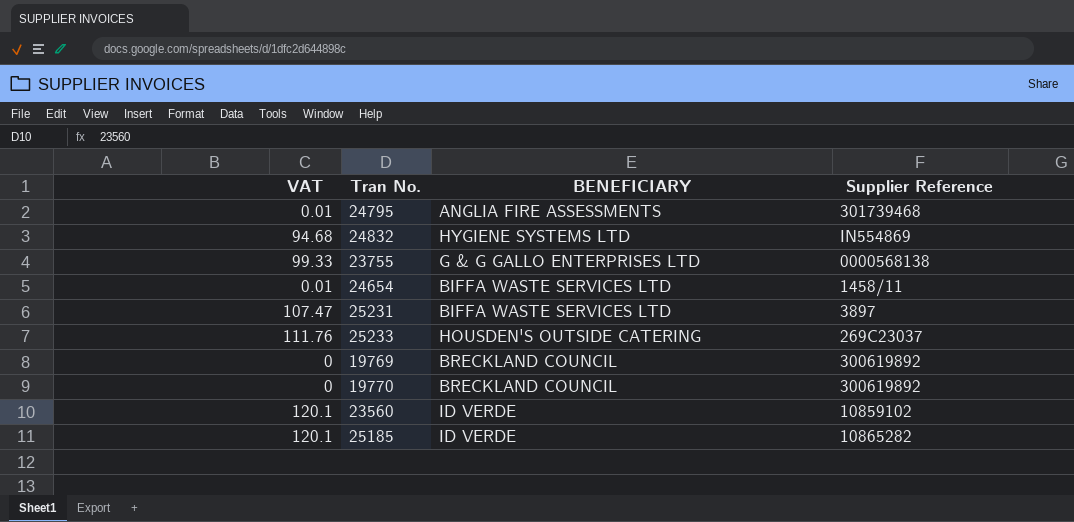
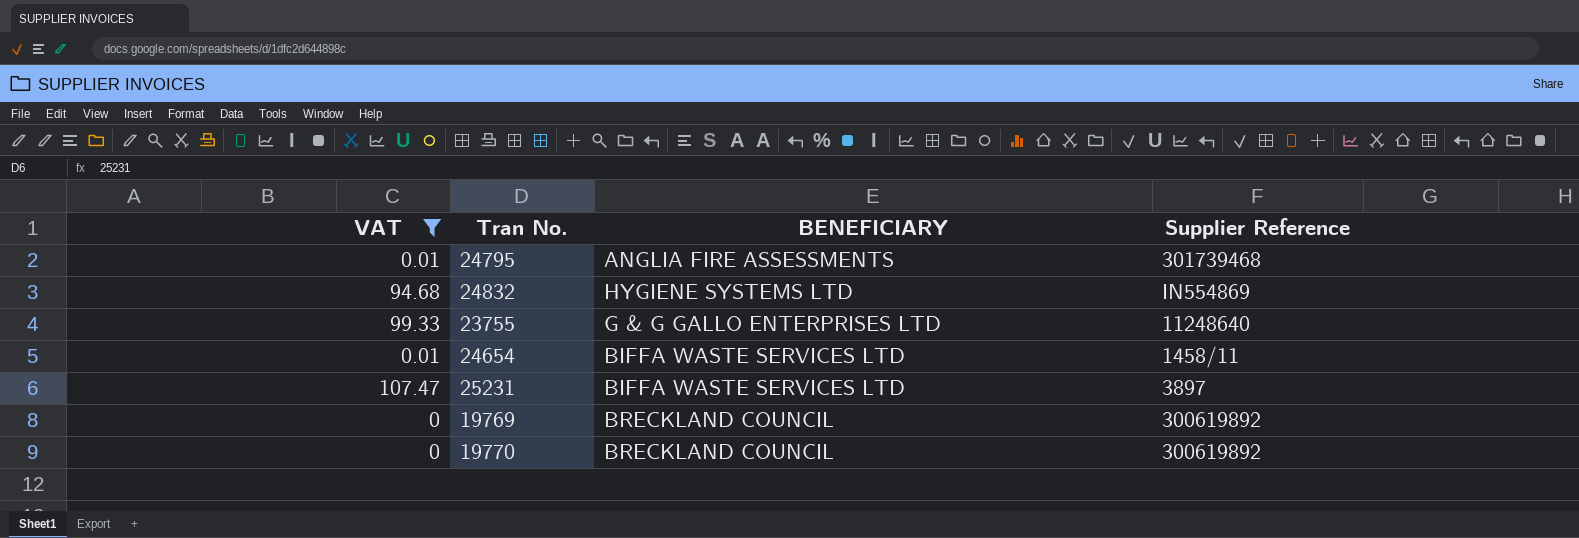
filter: none -> VAT <= 107.47
23755 | Supplier Reference: 0000568138 -> 11248640

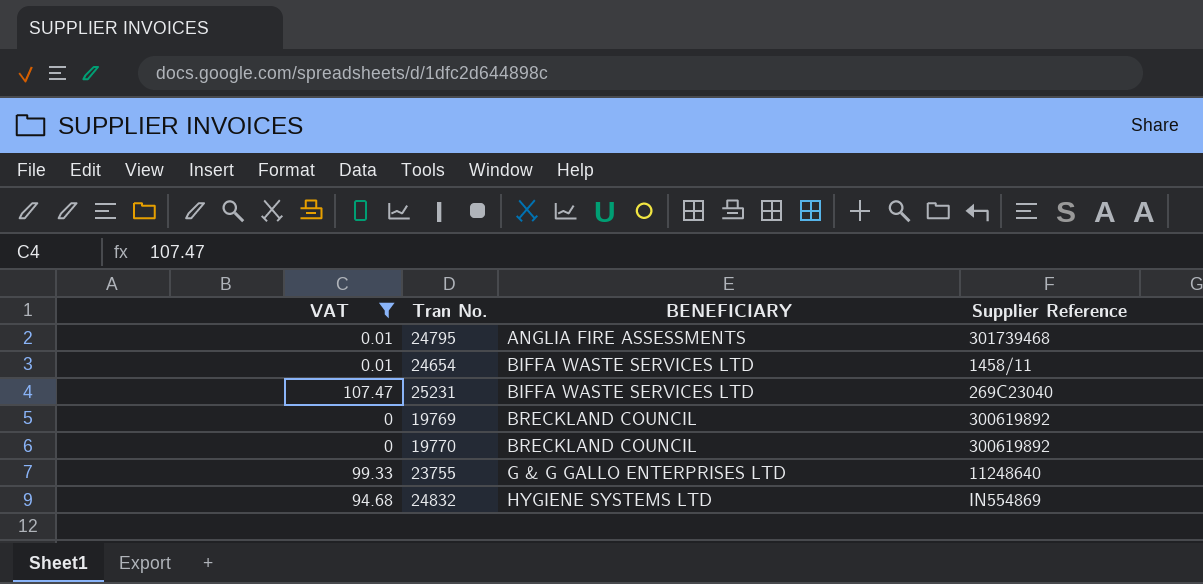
row order: none -> BENEFICIARY ascending
25231 | Supplier Reference: 3897 -> 269C23040

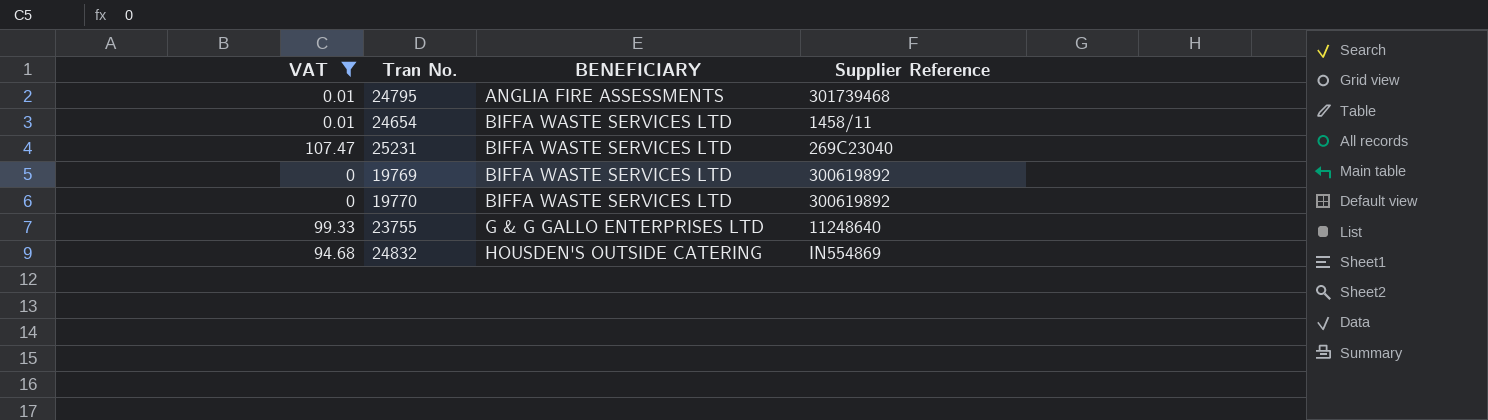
19769 | BENEFICIARY: BRECKLAND COUNCIL -> BIFFA WASTE SERVICES LTD
19770 | BENEFICIARY: BRECKLAND COUNCIL -> BIFFA WASTE SERVICES LTD
24832 | BENEFICIARY: HYGIENE SYSTEMS LTD -> HOUSDEN'S OUTSIDE CATERING

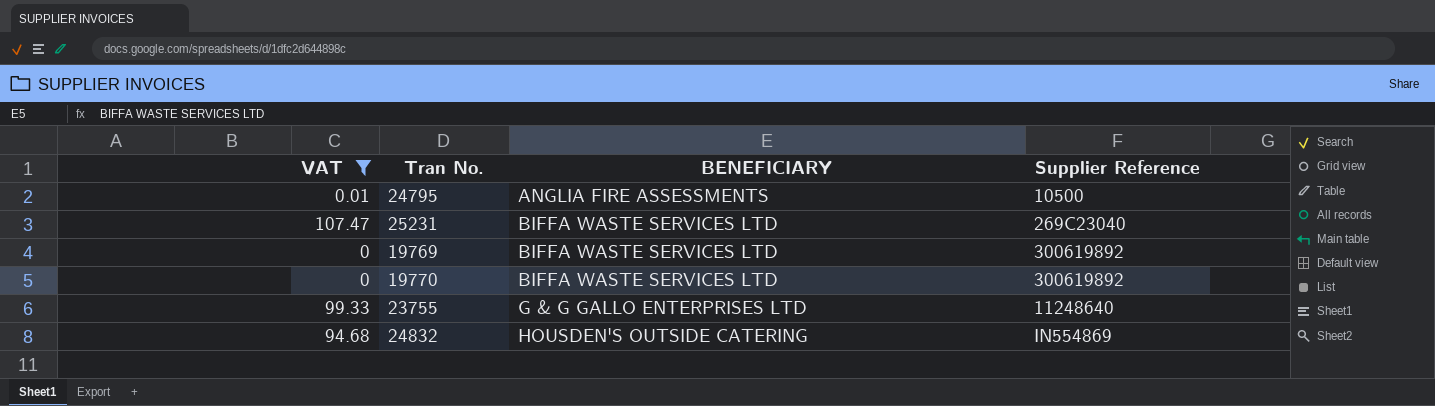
row 24654: 0.01 | BIFFA WASTE SERVICES LTD | 1458/11 -> none
24795 | Supplier Reference: 301739468 -> 10500

